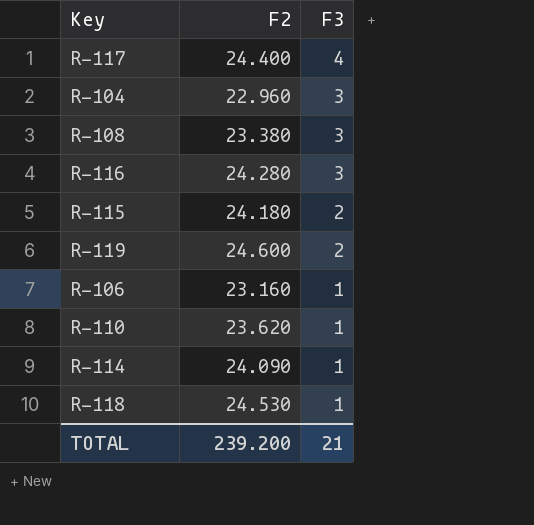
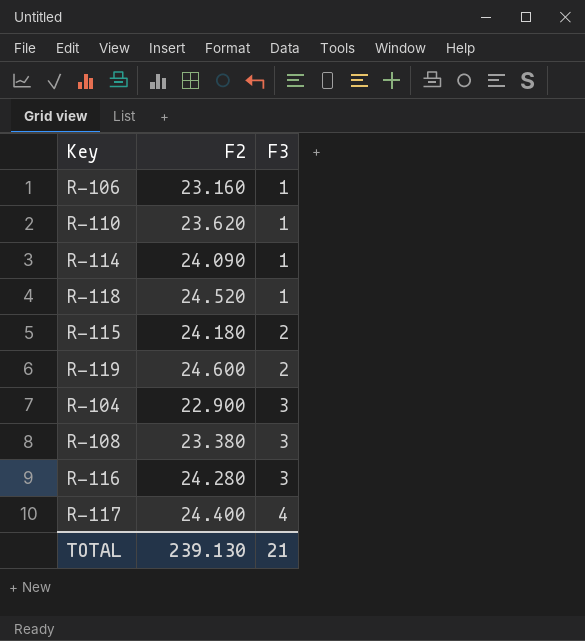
row order: F3 descending -> F3 ascending
R-118 | F2: 24.530 -> 24.520
R-104 | F2: 22.960 -> 22.900
TOTAL | F2: 239.200 -> 239.130

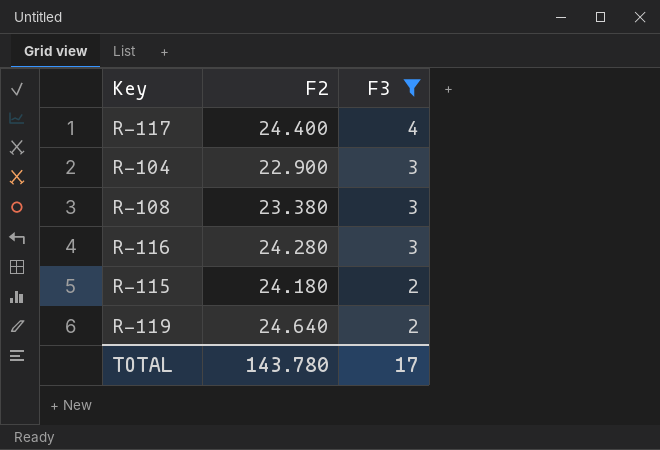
filter: none -> F3 != 1
row order: F3 ascending -> F3 descending
R-119 | F2: 24.600 -> 24.640
TOTAL | F2: 239.130 -> 143.780
TOTAL | F3: 21 -> 17

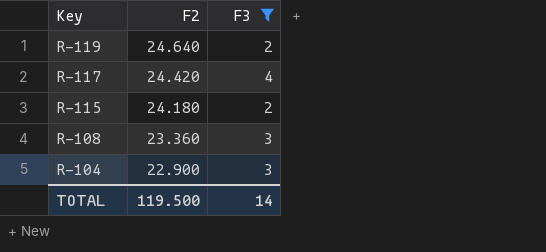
row order: F3 descending -> Key descending
row R-116: 24.280 | 3 -> none
R-117 | F2: 24.400 -> 24.420
R-108 | F2: 23.380 -> 23.360
TOTAL | F2: 143.780 -> 119.500
TOTAL | F3: 17 -> 14

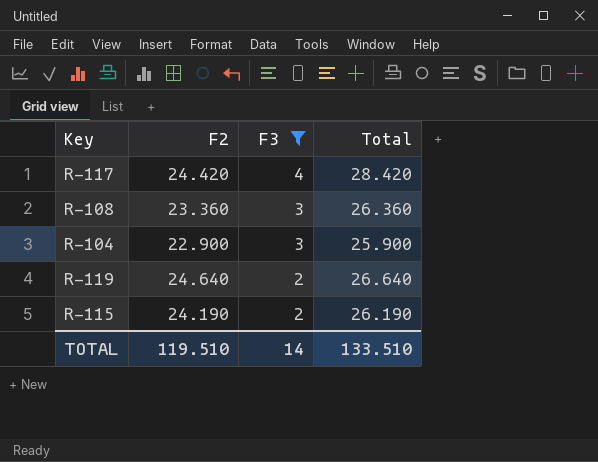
row order: Key descending -> F3 descending
column Total | formula: none -> [F2] + [F3]
R-115 | F2: 24.180 -> 24.190
TOTAL | F2: 119.500 -> 119.510

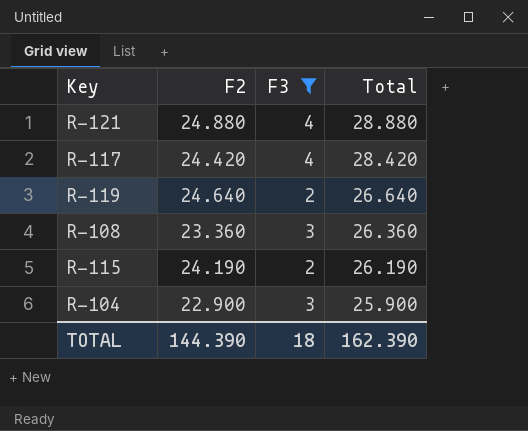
row order: F3 descending -> Total descending
row R-121: none -> 24.880 | 4 | 28.880
TOTAL | F2: 119.510 -> 144.390
TOTAL | F3: 14 -> 18
TOTAL | Total: 133.510 -> 162.390

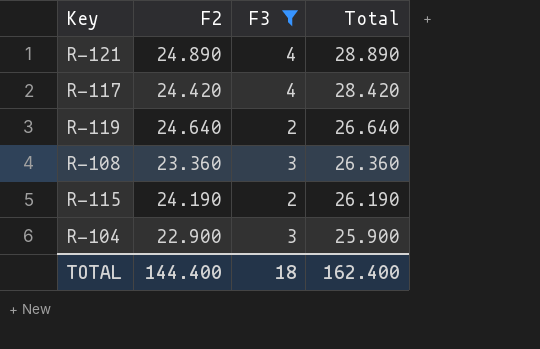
R-121 | F2: 24.880 -> 24.890
R-121 | Total: 28.880 -> 28.890
TOTAL | F2: 144.390 -> 144.400
TOTAL | Total: 162.390 -> 162.400

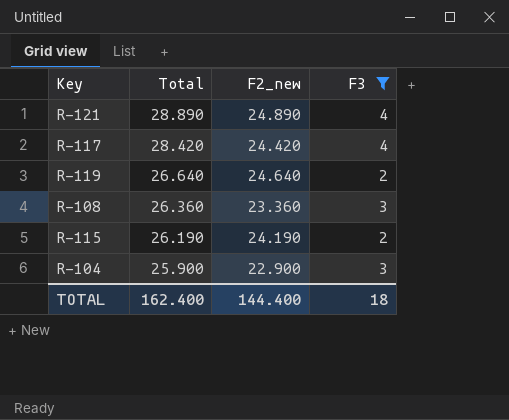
column Total | position: 4 -> 2
column name: F2 -> F2_new

